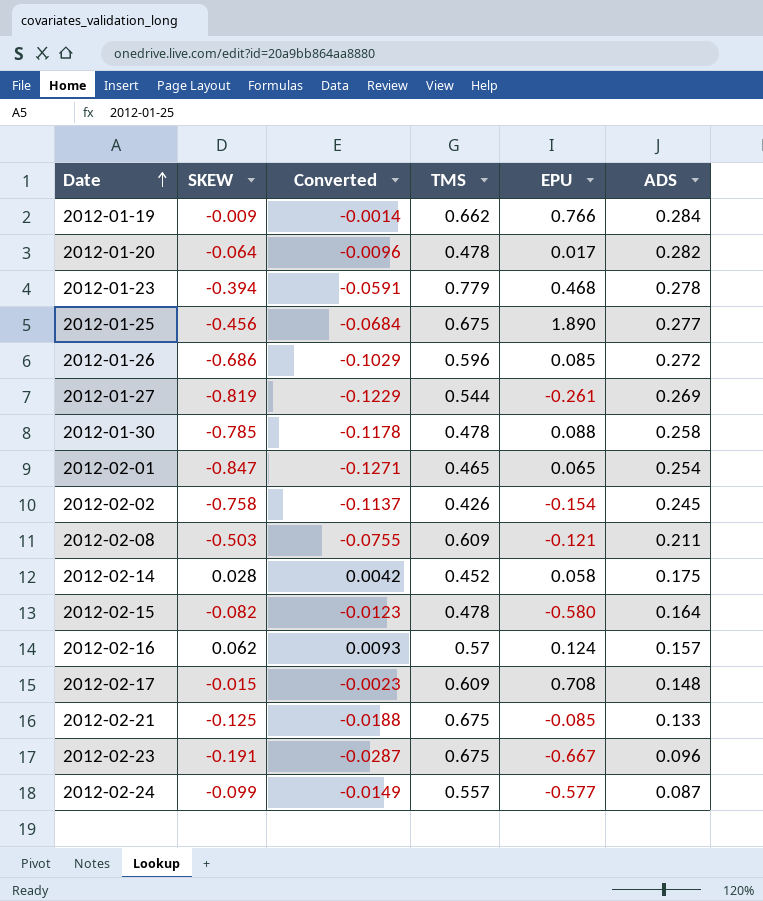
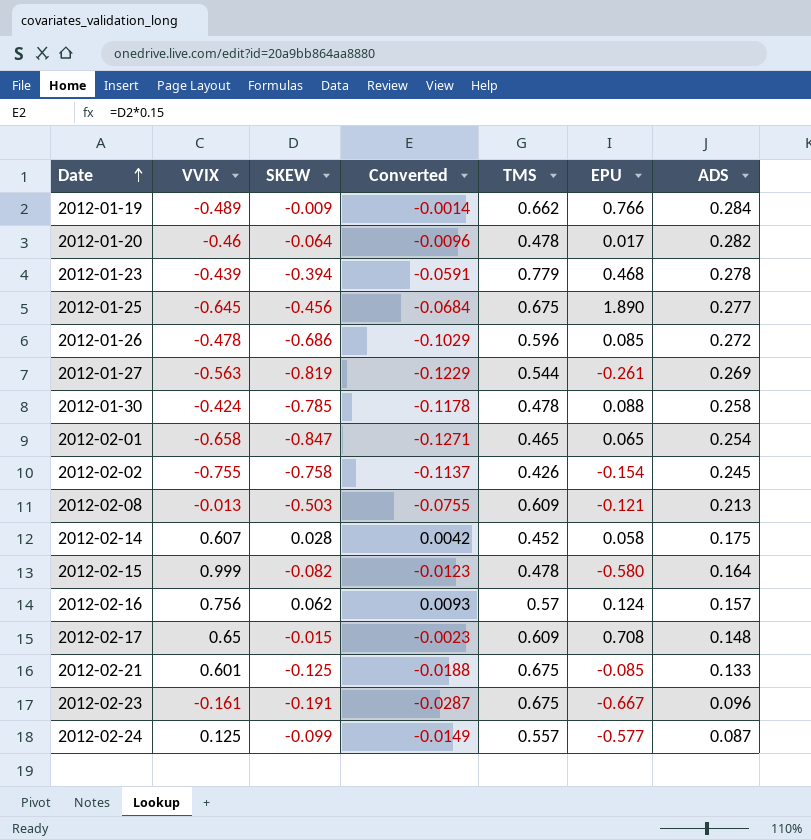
column VVIX | position: none -> 2
2012-02-08 | ADS: 0.211 -> 0.213

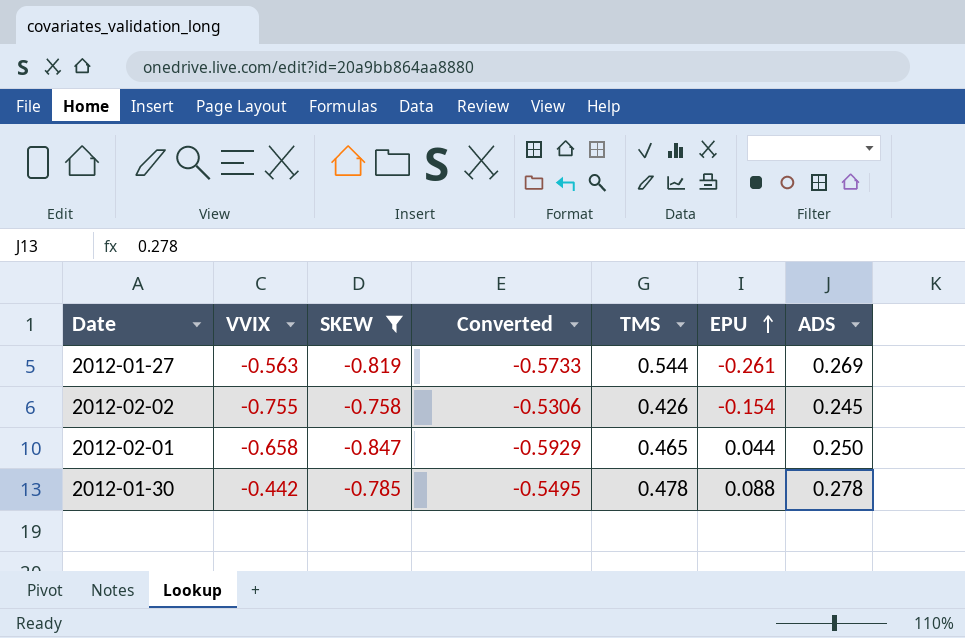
filter: none -> SKEW <= -0.758
row order: Date ascending -> EPU ascending
column Converted | formula: [SKEW] * 0.15 -> [SKEW] * 0.7
2012-02-01 | EPU: 0.065 -> 0.044
2012-02-01 | ADS: 0.254 -> 0.250
2012-01-30 | VVIX: -0.424 -> -0.442
2012-01-30 | ADS: 0.258 -> 0.278

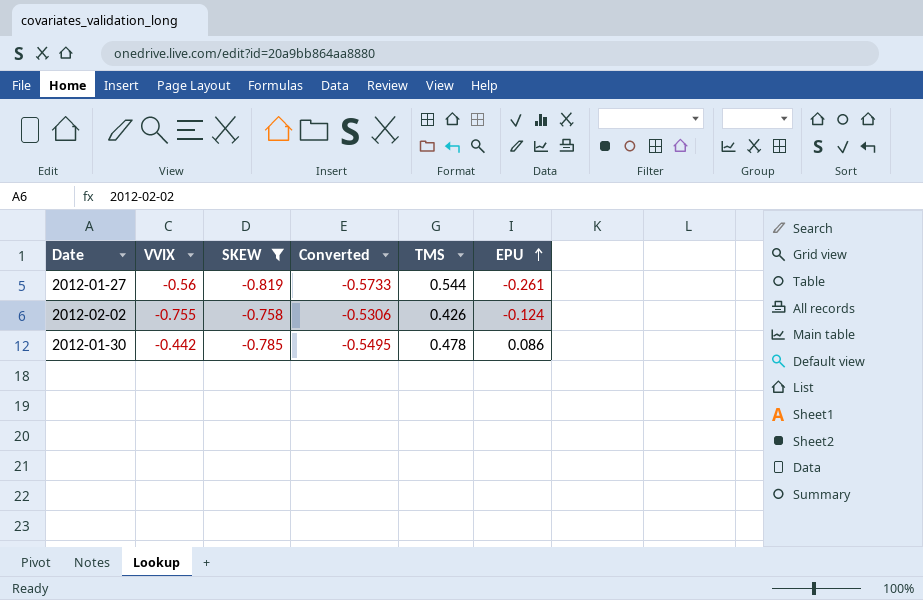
column ADS | position: 7 -> none
row 2012-02-01: -0.658 | -0.847 | -0.5929 | 0.465 | 0.044 | 0.250 -> none
2012-01-27 | VVIX: -0.563 -> -0.56
2012-02-02 | EPU: -0.154 -> -0.124
2012-01-30 | EPU: 0.088 -> 0.086

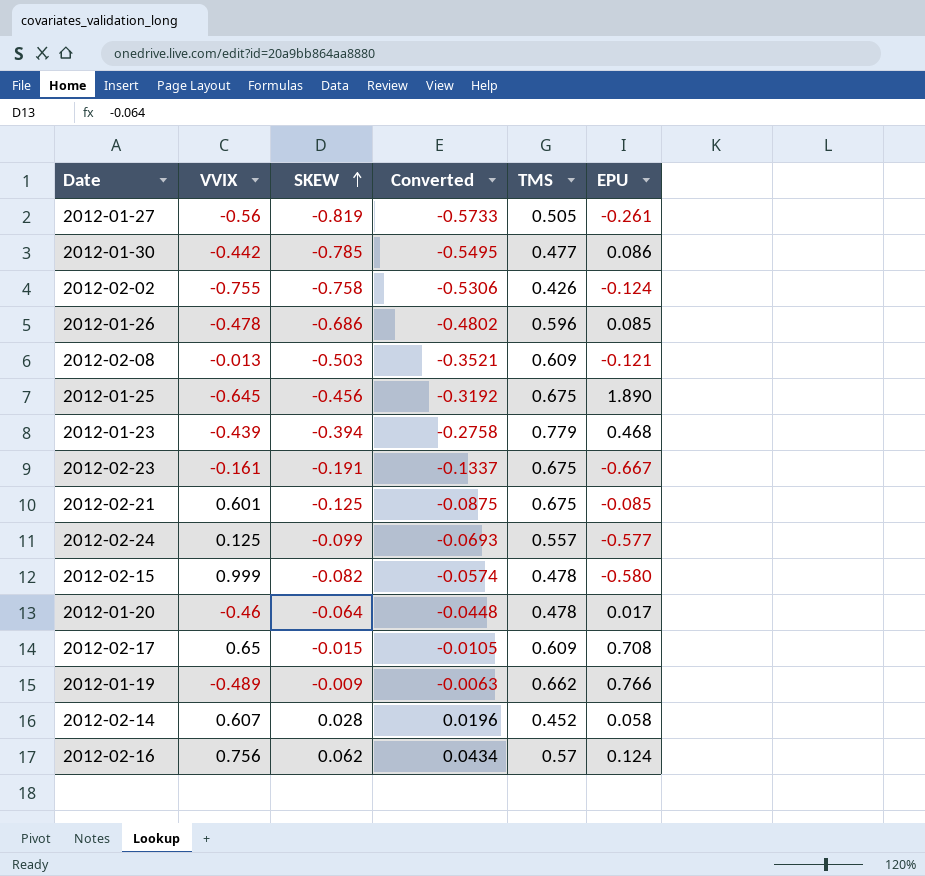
filter: SKEW <= -0.758 -> none
row order: EPU ascending -> SKEW ascending
2012-01-27 | TMS: 0.544 -> 0.505
2012-01-30 | TMS: 0.478 -> 0.477

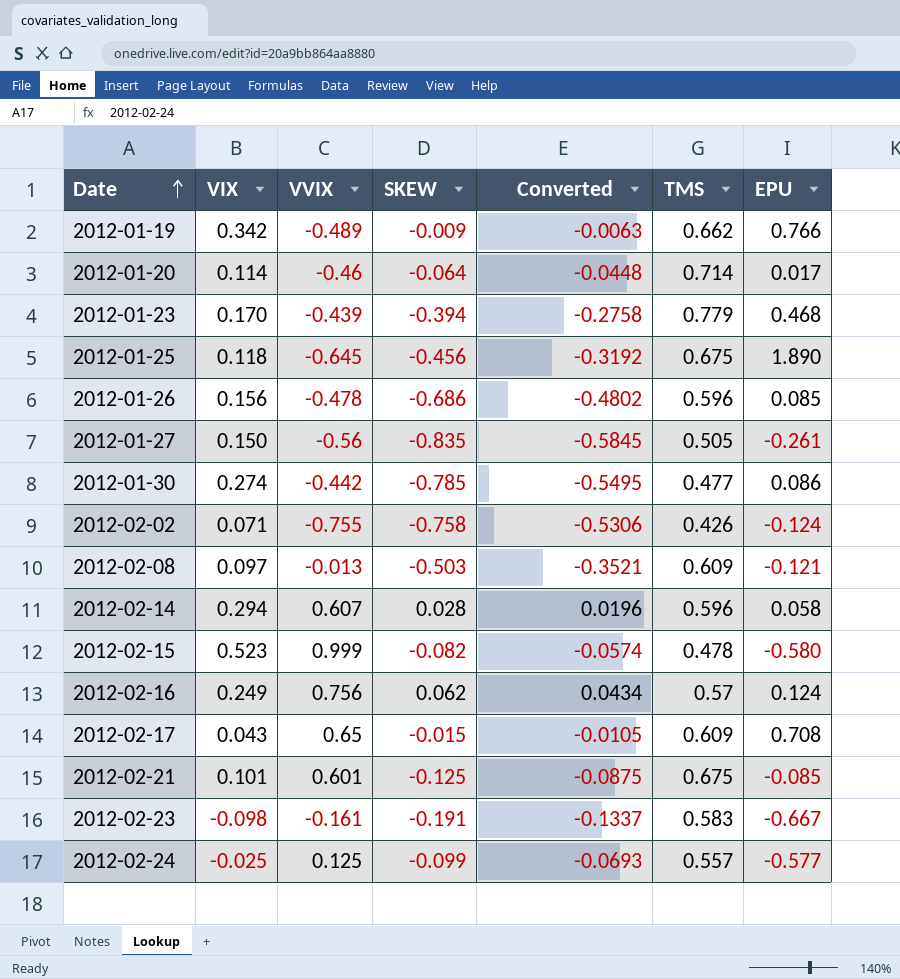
row order: SKEW ascending -> Date ascending
column VIX | position: none -> 2
2012-01-20 | TMS: 0.478 -> 0.714
2012-01-27 | SKEW: -0.819 -> -0.835
2012-01-27 | Converted: -0.5733 -> -0.5845
2012-02-14 | TMS: 0.452 -> 0.596
2012-02-23 | TMS: 0.675 -> 0.583

